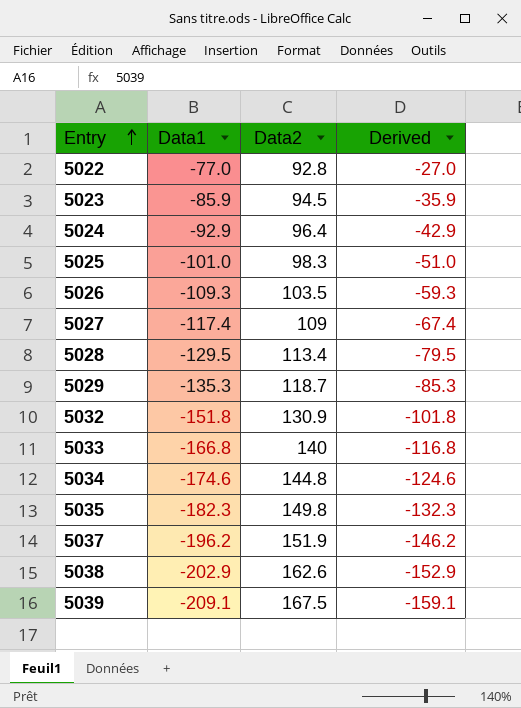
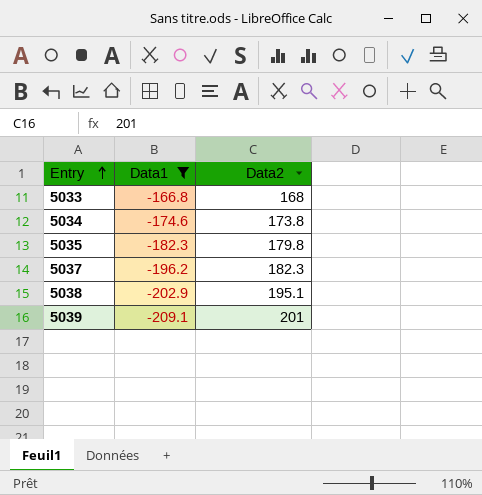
filter: none -> Data1 <= -166.8
column Derived | formula: [Data1] + 50 -> none
5033 | Data2: 140 -> 168
5034 | Data2: 144.8 -> 173.8
5035 | Data2: 149.8 -> 179.8
5037 | Data2: 151.9 -> 182.3
5038 | Data2: 162.6 -> 195.1
5039 | Data2: 167.5 -> 201

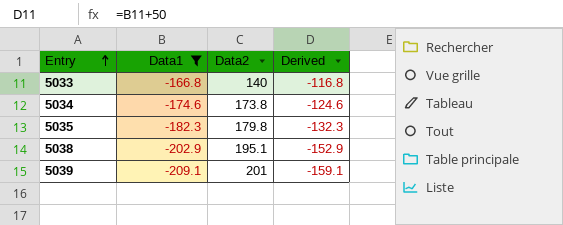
column Derived | formula: none -> [Data1] + 50
row 5037: -196.2 | 182.3 -> none
5033 | Data2: 168 -> 140

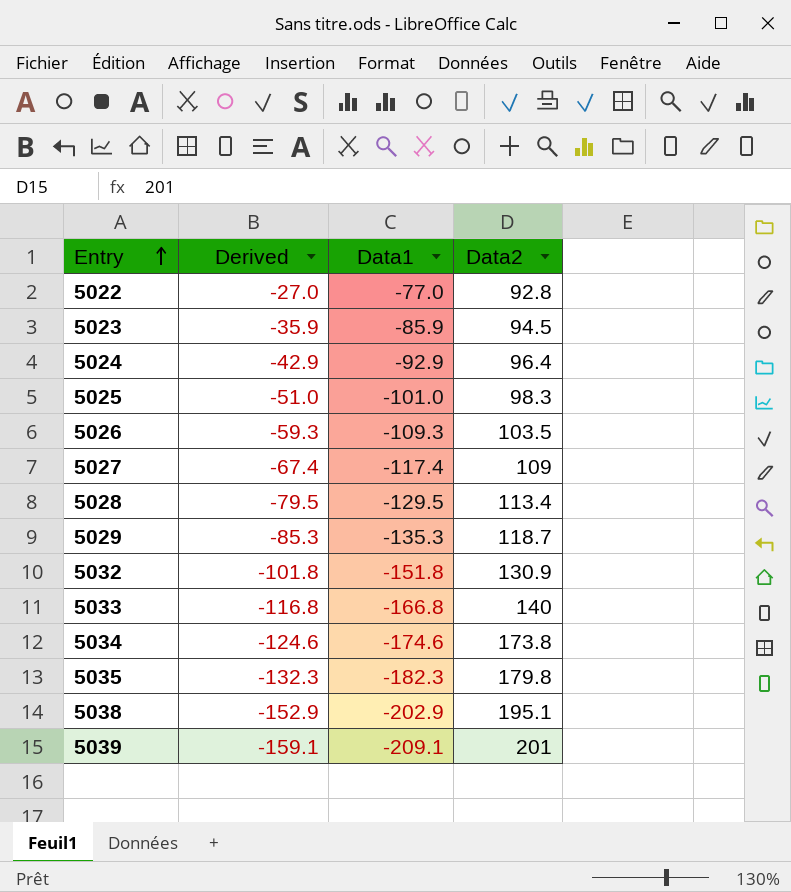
filter: Data1 <= -166.8 -> none
column Derived | position: 4 -> 2

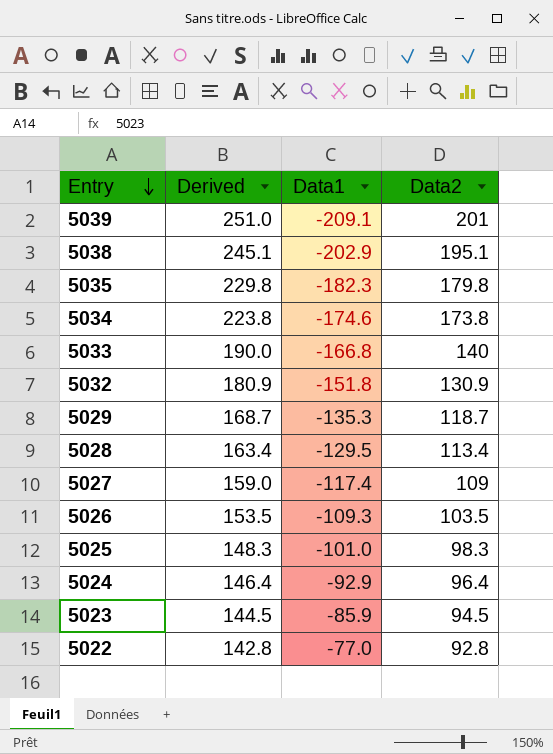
row order: Entry ascending -> Entry descending
column Derived | formula: [Data1] + 50 -> [Data2] + 50

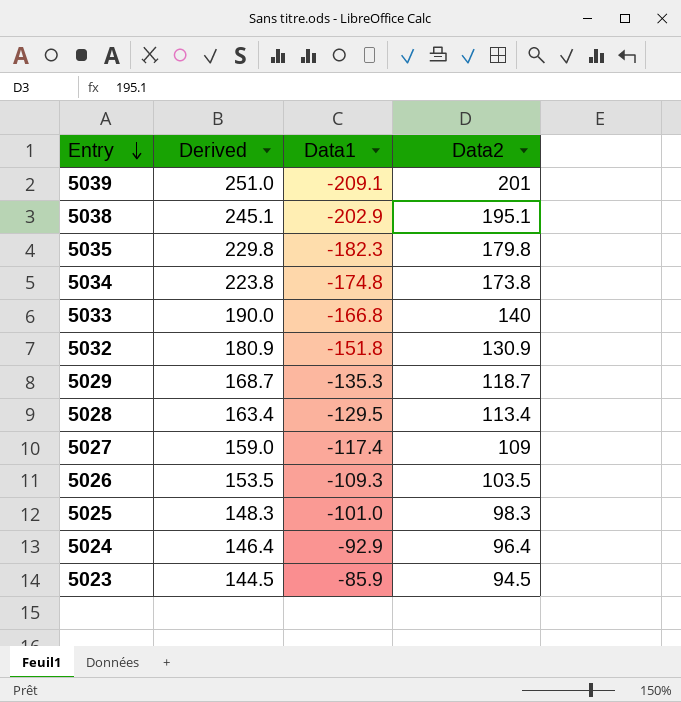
row 5022: 142.8 | -77.0 | 92.8 -> none
5034 | Data1: -174.6 -> -174.8

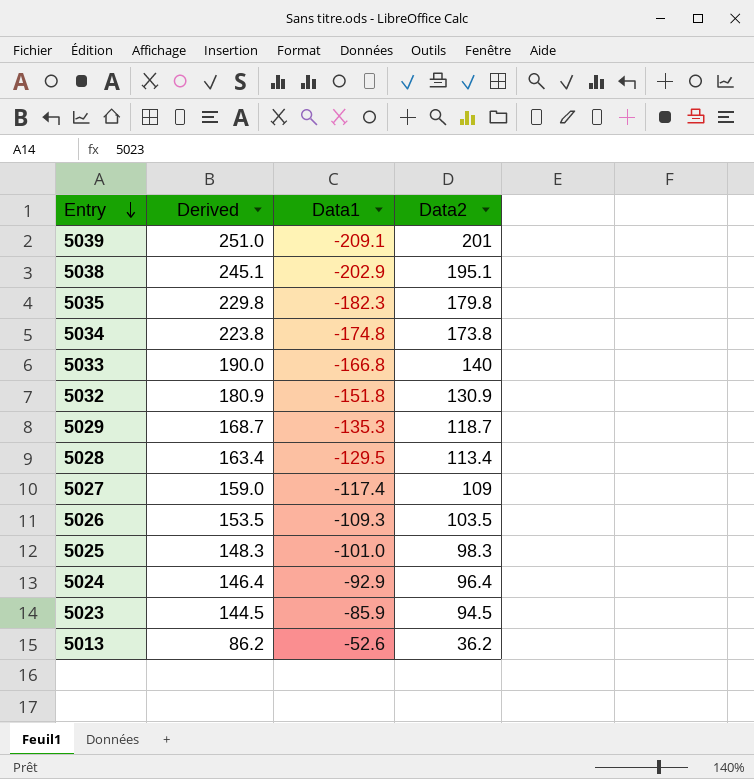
row 5013: none -> 86.2 | -52.6 | 36.2

